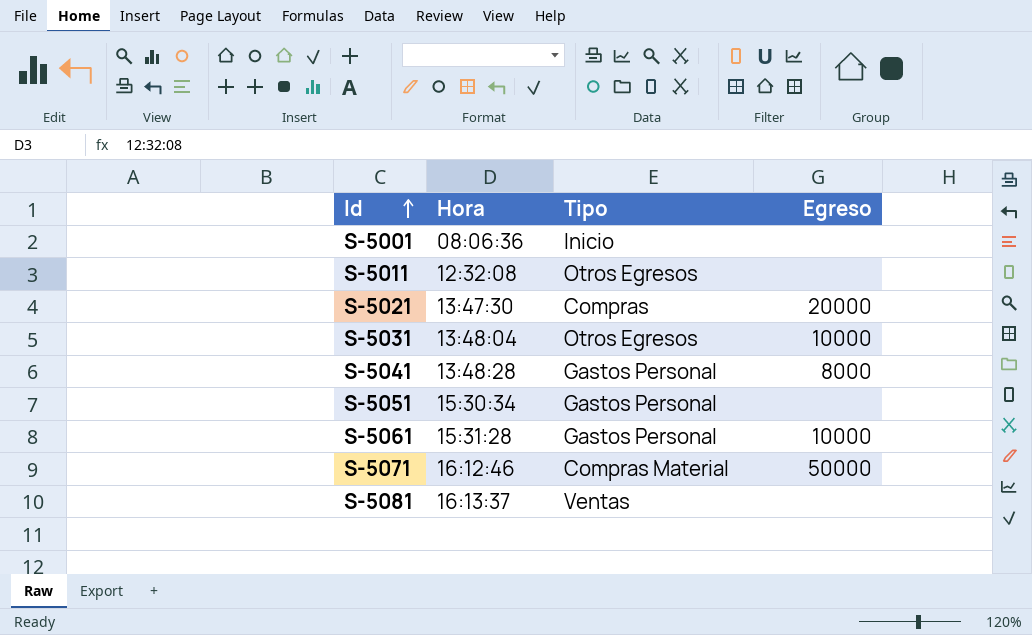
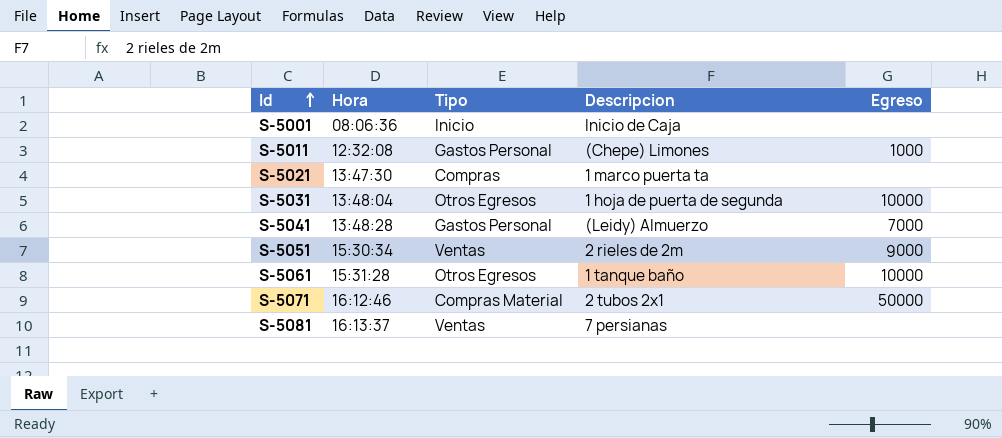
column Descripcion | position: none -> 4
S-5011 | Tipo: Otros Egresos -> Gastos Personal
S-5011 | Egreso: none -> 1000
S-5021 | Egreso: 20000 -> none
S-5041 | Egreso: 8000 -> 7000
S-5051 | Tipo: Gastos Personal -> Ventas
S-5051 | Egreso: none -> 9000
S-5061 | Tipo: Gastos Personal -> Otros Egresos

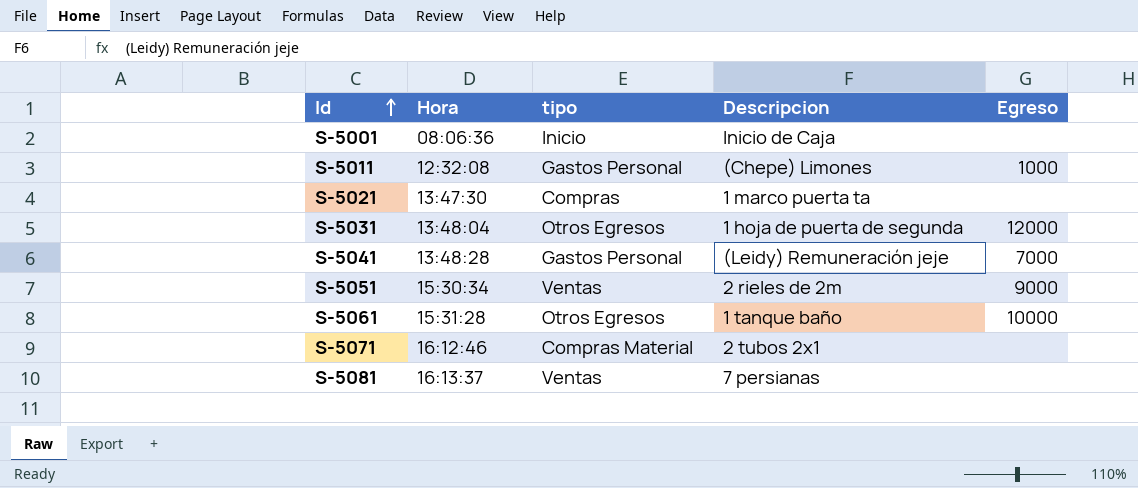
column name: Tipo -> tipo
S-5031 | Egreso: 10000 -> 12000
S-5041 | Descripcion: (Leidy) Almuerzo -> (Leidy) Remuneración jeje
S-5071 | Egreso: 50000 -> none

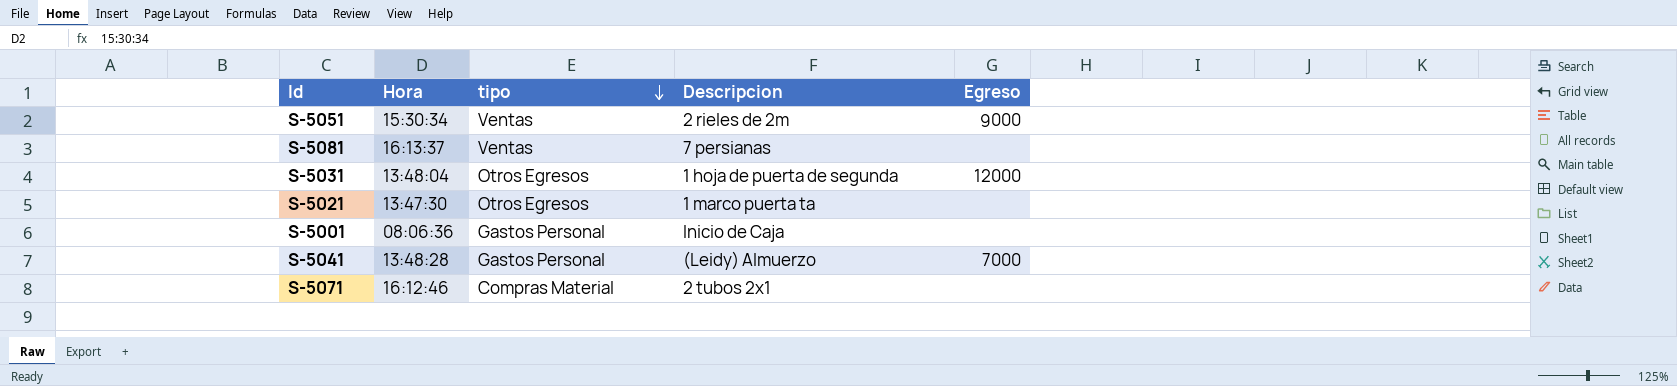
row order: Id ascending -> tipo descending
row S-5011: 12:32:08 | Gastos Personal | (Chepe) Limones | 1000 -> none
row S-5061: 15:31:28 | Otros Egresos | 1 tanque baño | 10000 -> none
S-5021 | tipo: Compras -> Otros Egresos
S-5001 | tipo: Inicio -> Gastos Personal
S-5041 | Descripcion: (Leidy) Remuneración jeje -> (Leidy) Almuerzo

